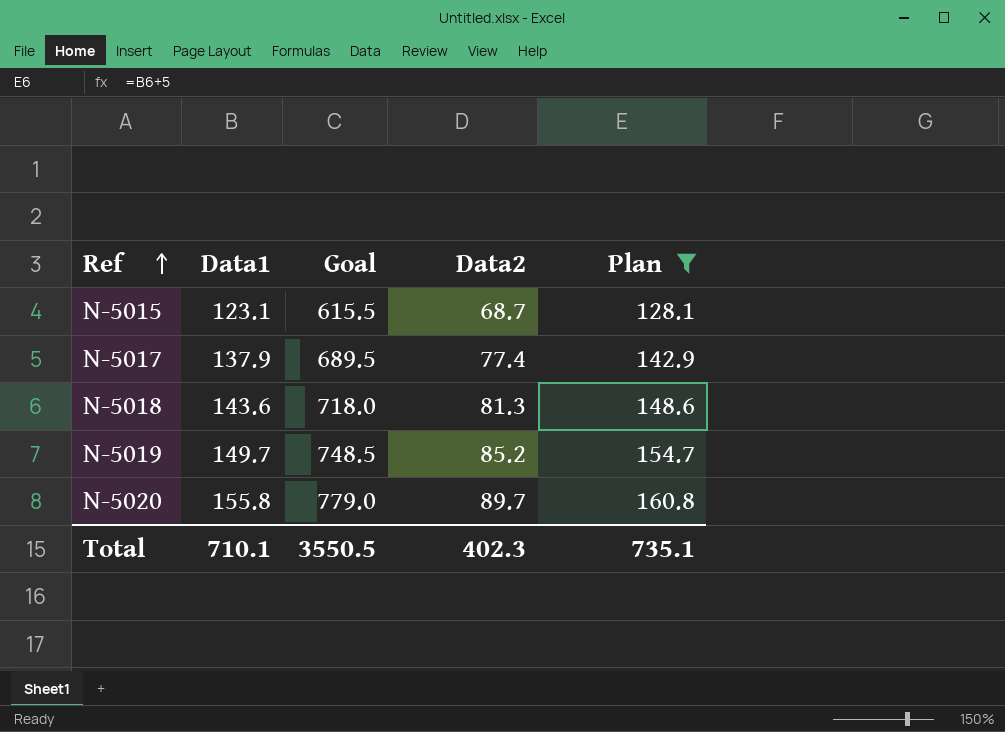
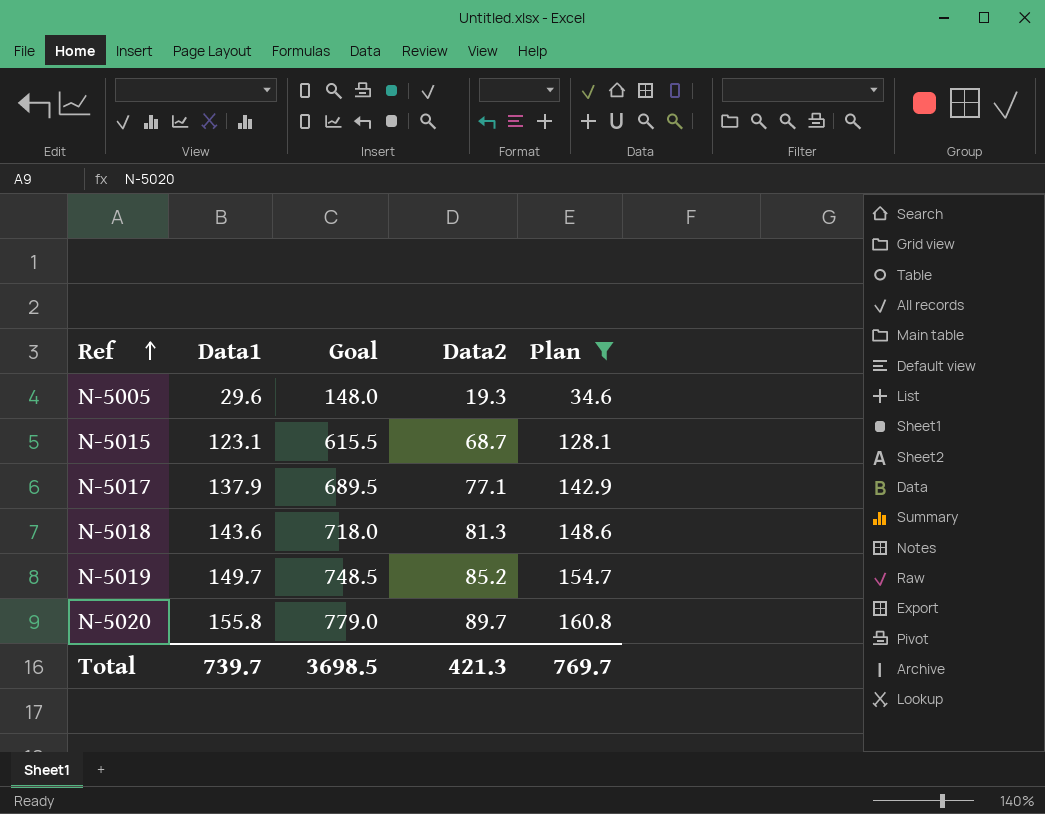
row N-5005: none -> 29.6 | 148.0 | 19.3 | 34.6
N-5017 | Data2: 77.4 -> 77.1
Total | Data1: 710.1 -> 739.7
Total | Goal: 3550.5 -> 3698.5
Total | Data2: 402.3 -> 421.3
Total | Plan: 735.1 -> 769.7

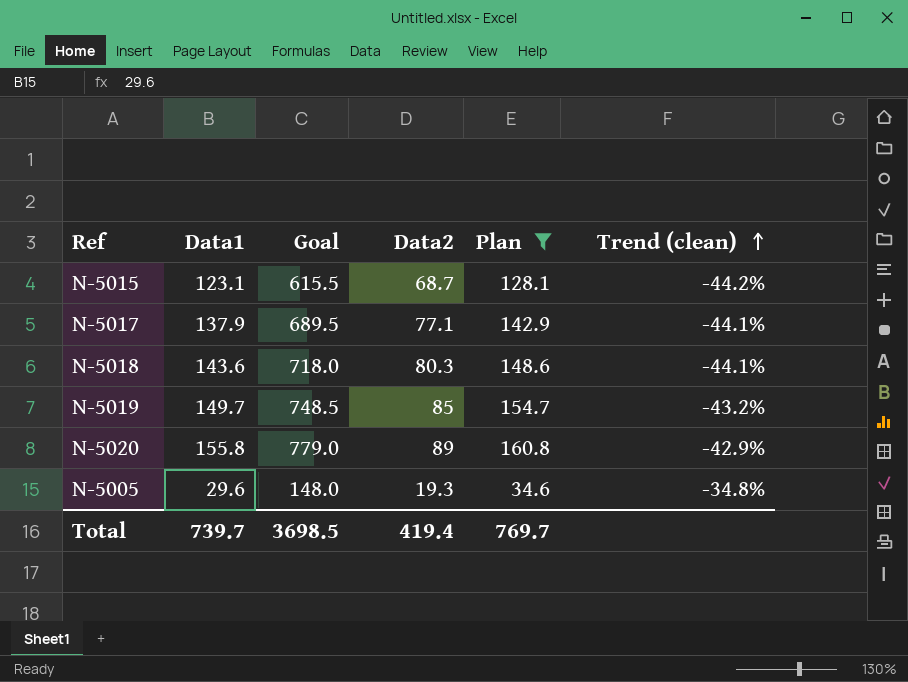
row order: Ref ascending -> Trend (clean) ascending
column Trend (clean) | formula: none -> ([Data2] - [Data1]) / [Data1]
N-5018 | Data2: 81.3 -> 80.3
N-5019 | Data2: 85.2 -> 85
N-5020 | Data2: 89.7 -> 89
Total | Data2: 421.3 -> 419.4

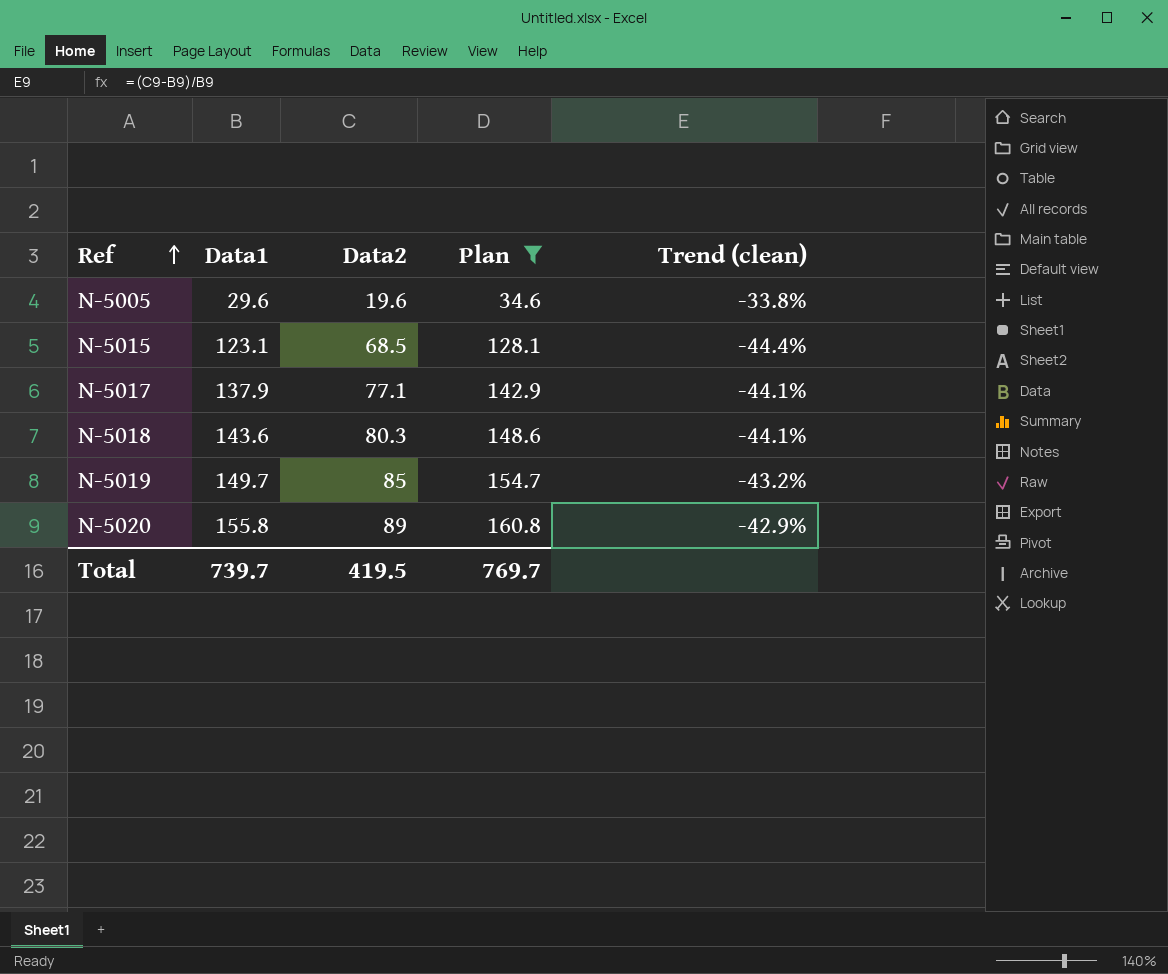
row order: Trend (clean) ascending -> Ref ascending
column Goal | formula: [Data1] * 5 -> none
N-5005 | Data2: 19.3 -> 19.6
N-5005 | Trend (clean): -34.8% -> -33.8%
N-5015 | Data2: 68.7 -> 68.5
N-5015 | Trend (clean): -44.2% -> -44.4%
Total | Data2: 419.4 -> 419.5

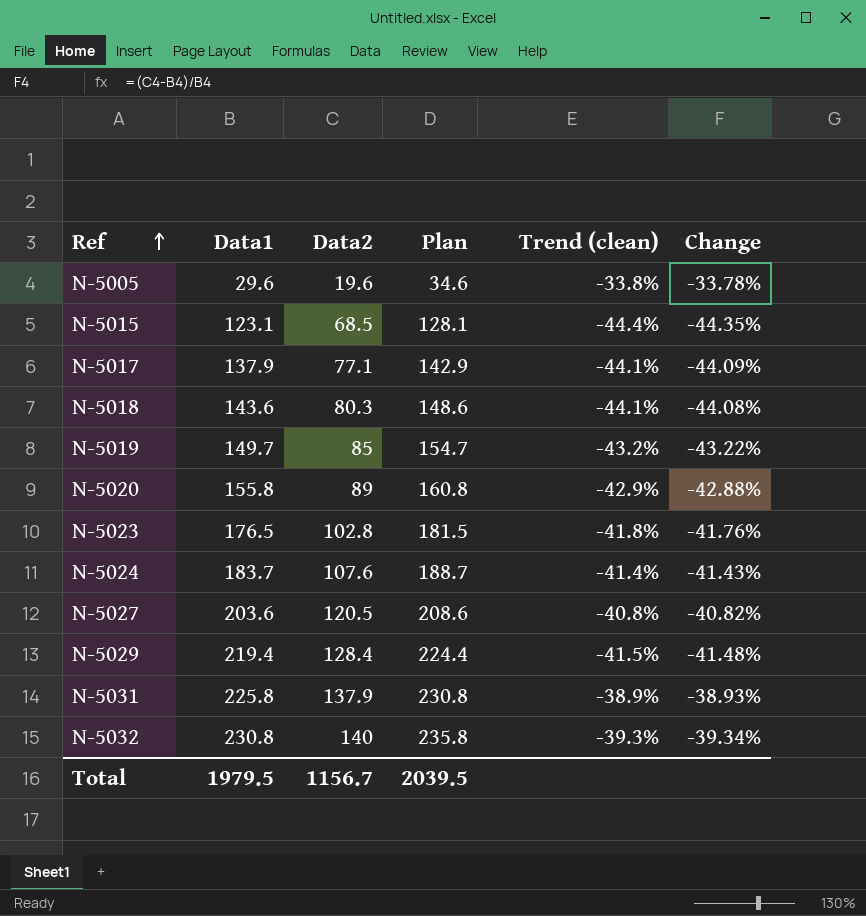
filter: Plan <= 160.8 -> none
column Change | formula: none -> ([Data2] - [Data1]) / [Data1]
Total | Data1: 739.7 -> 1979.5
Total | Data2: 419.5 -> 1156.7
Total | Plan: 769.7 -> 2039.5

